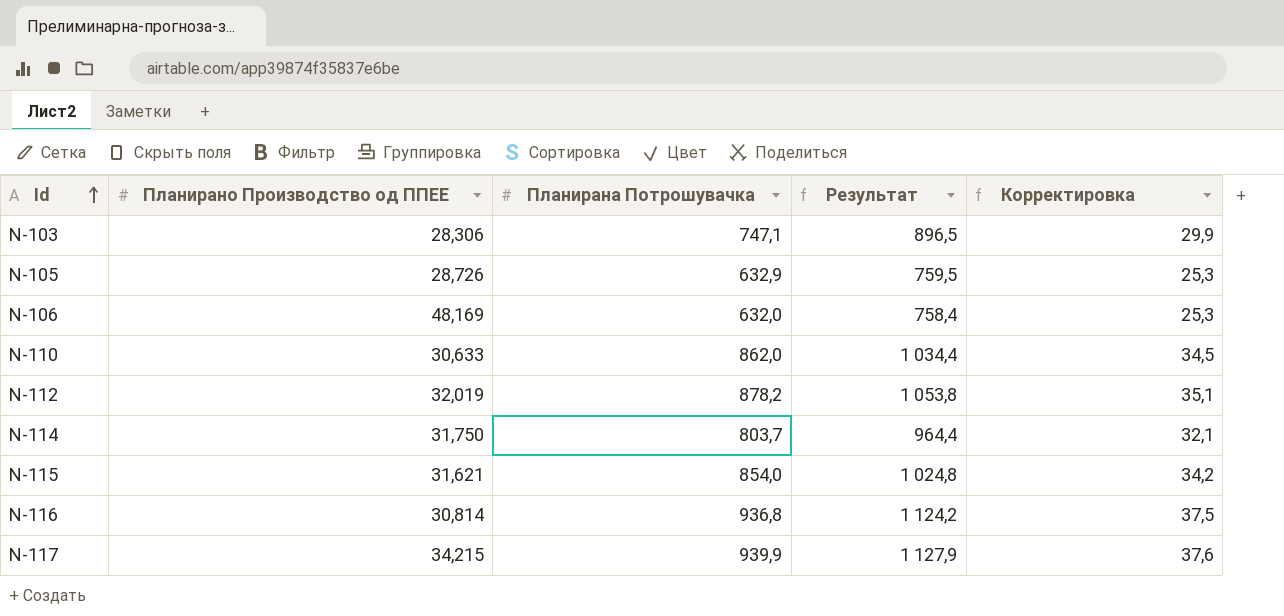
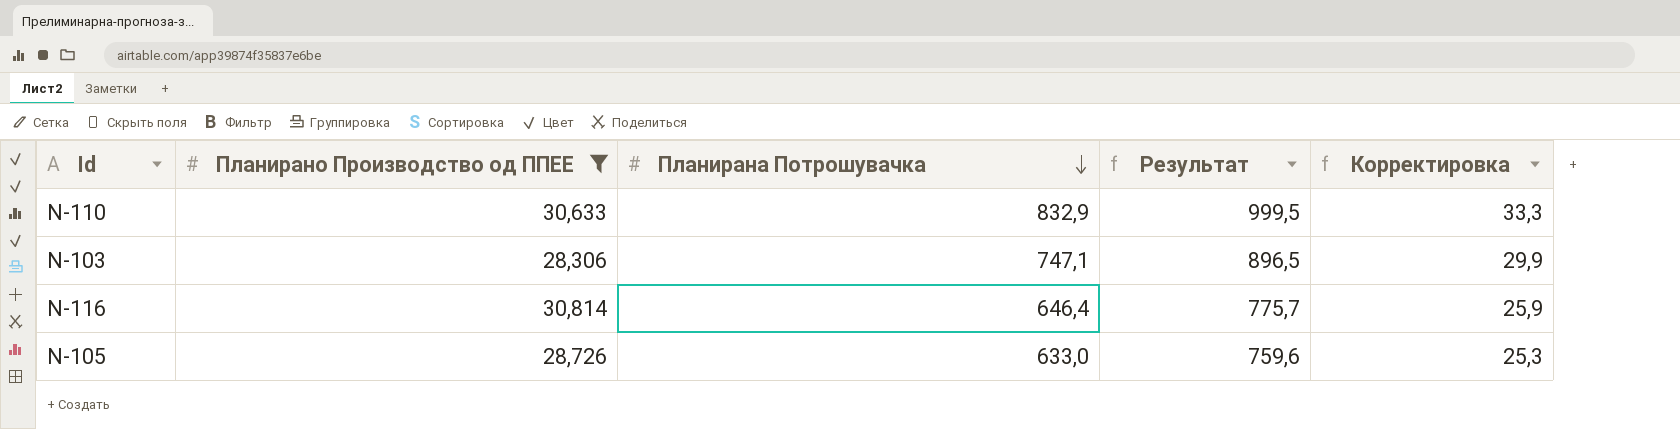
filter: none -> Планирано Производство од ППЕЕ <= 30,814
row order: Id ascending -> Планирана Потрошувачка descending
N-110 | Планирана Потрошувачка: 862,0 -> 832,9
N-110 | Результат: 1 034,4 -> 999,5
N-110 | Корректировка: 34,5 -> 33,3
N-116 | Планирана Потрошувачка: 936,8 -> 646,4
N-116 | Результат: 1 124,2 -> 775,7
N-116 | Корректировка: 37,5 -> 25,9
N-105 | Планирана Потрошувачка: 632,9 -> 633,0
N-105 | Результат: 759,5 -> 759,6

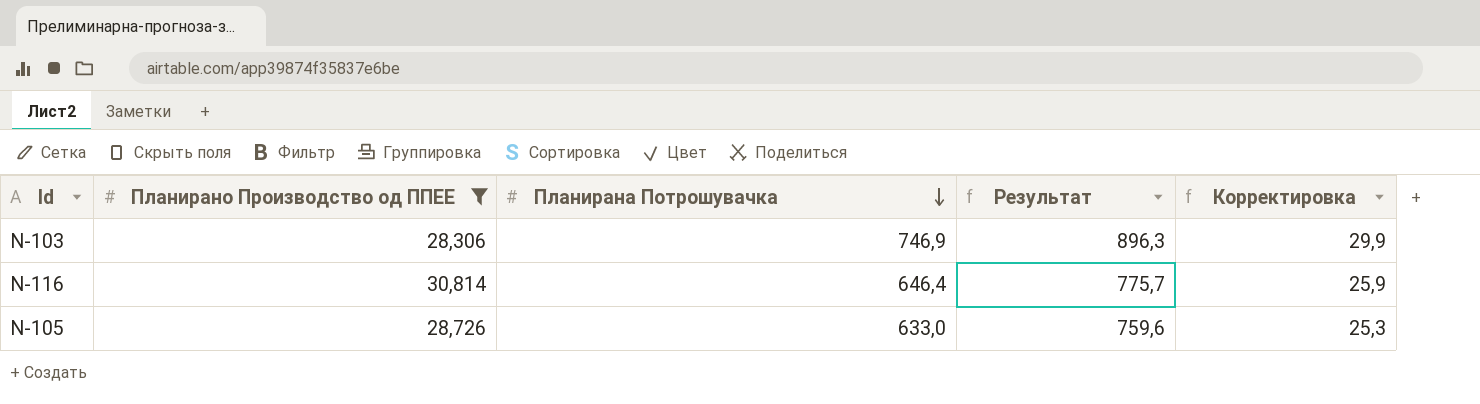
row N-110: 30,633 | 832,9 | 999,5 | 33,3 -> none
N-103 | Планирана Потрошувачка: 747,1 -> 746,9
N-103 | Результат: 896,5 -> 896,3

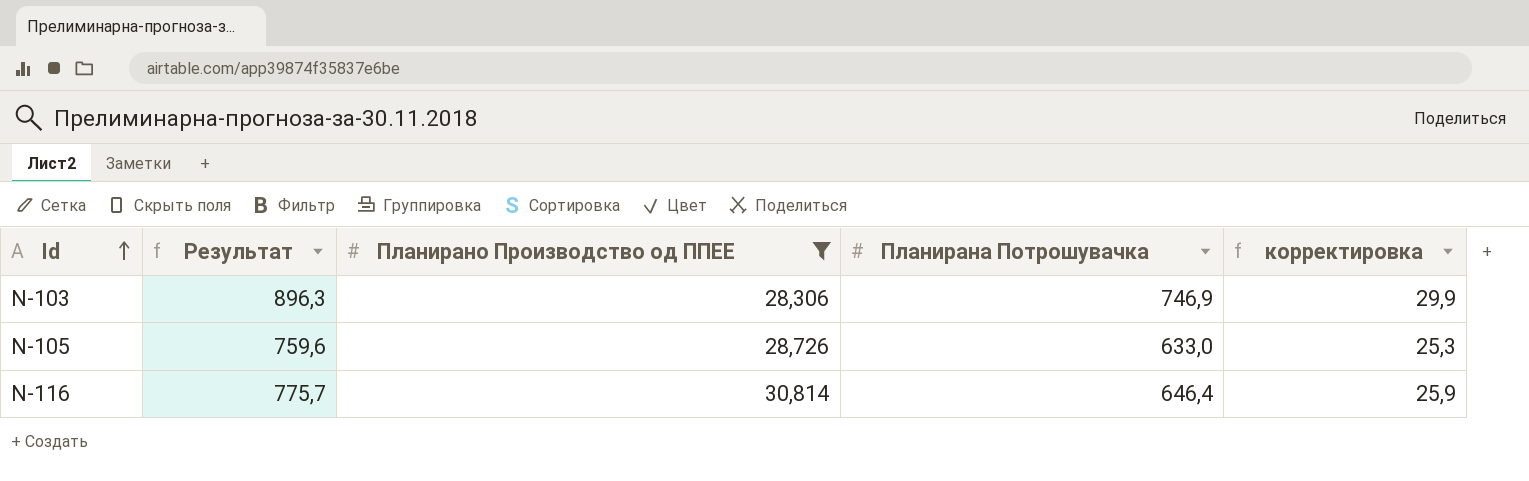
row order: Планирана Потрошувачка descending -> Id ascending
column Результат | position: 4 -> 2
column name: Корректировка -> корректировка

